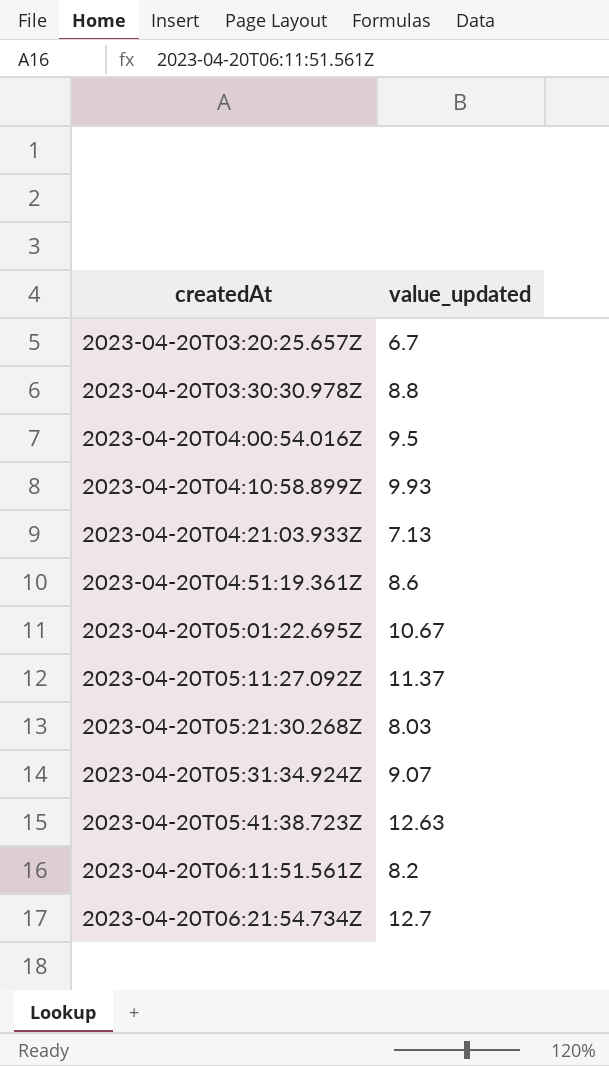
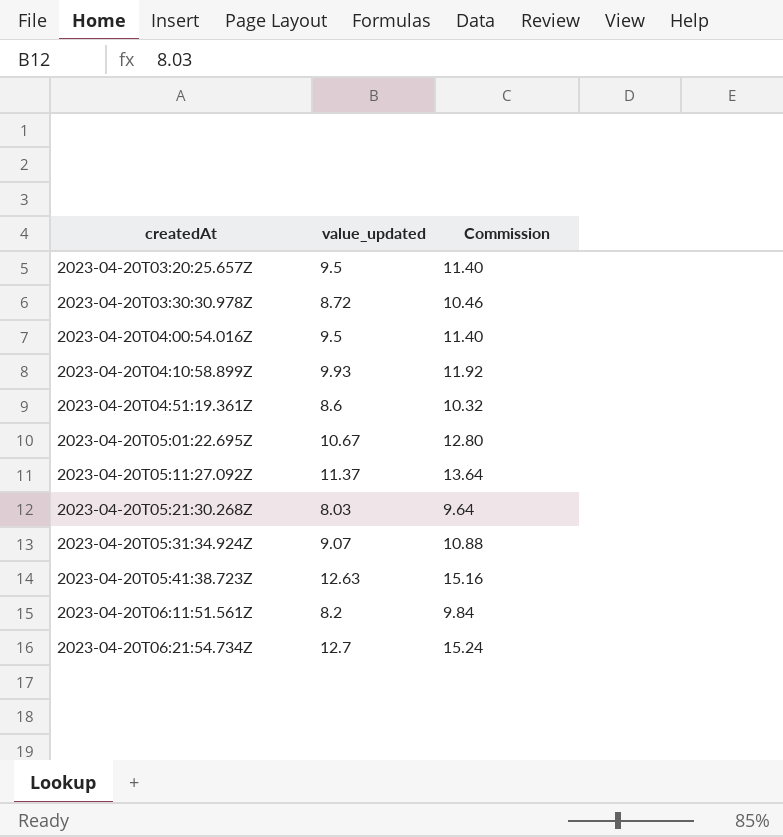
column Commission | formula: none -> [value_updated] * 1.2
row 2023-04-20T04:21:03.933Z: 7.13 -> none
2023-04-20T03:20:25.657Z | value_updated: 6.7 -> 9.5
2023-04-20T03:30:30.978Z | value_updated: 8.8 -> 8.72

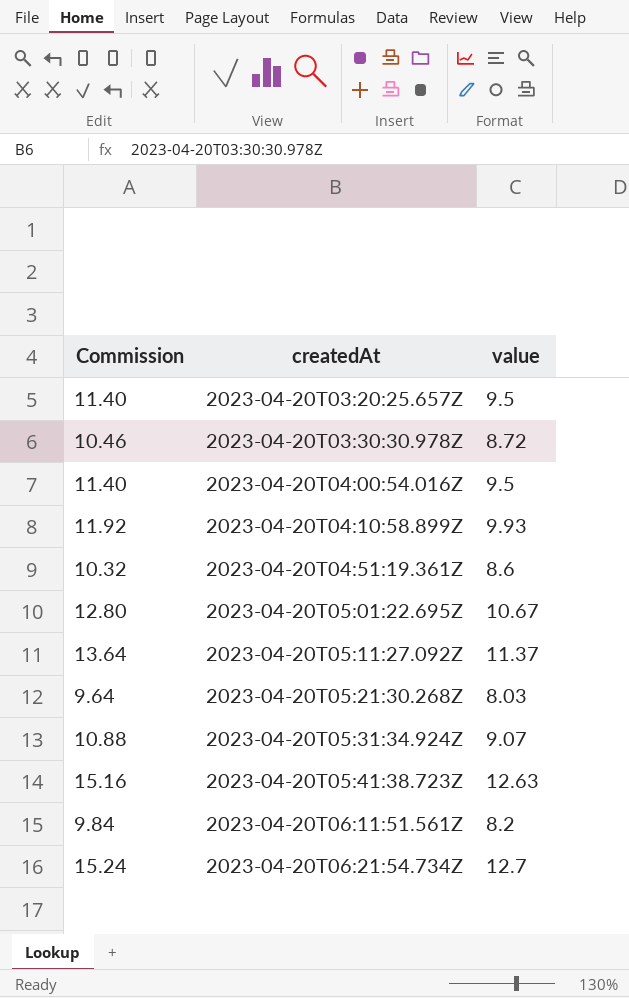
column Commission | position: 3 -> 1
column name: value_updated -> value

